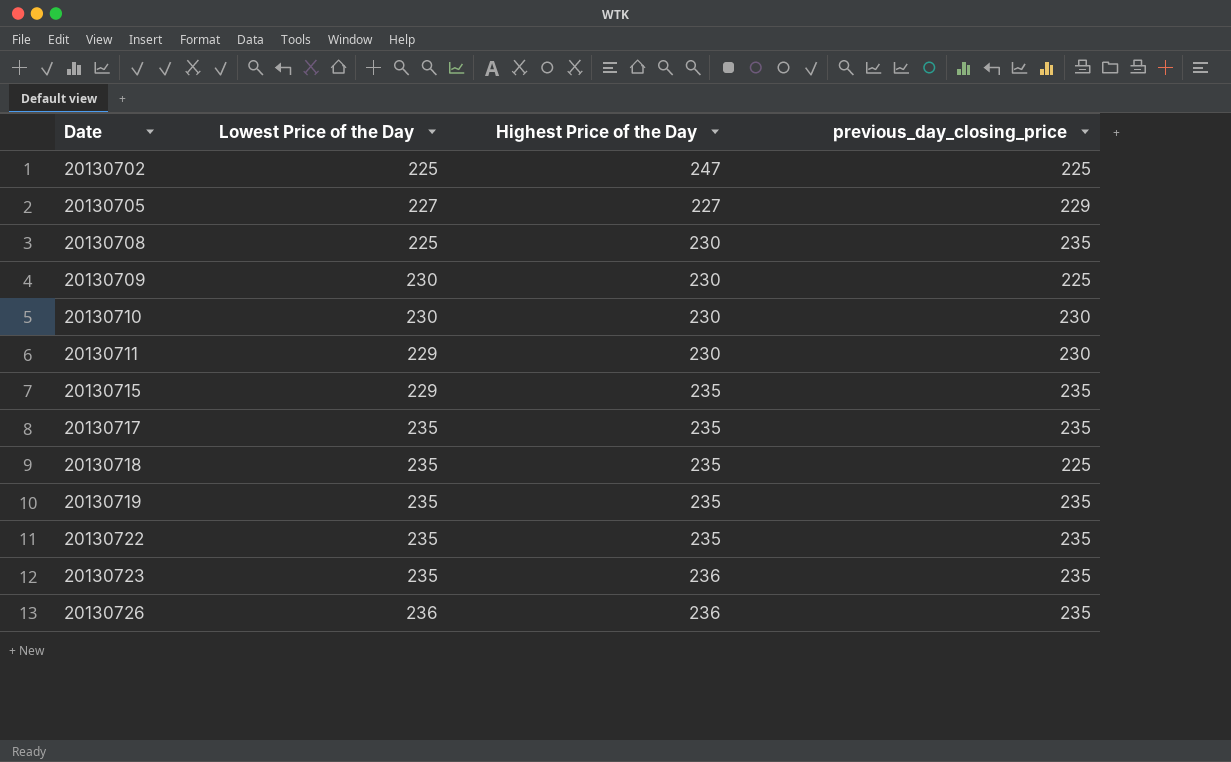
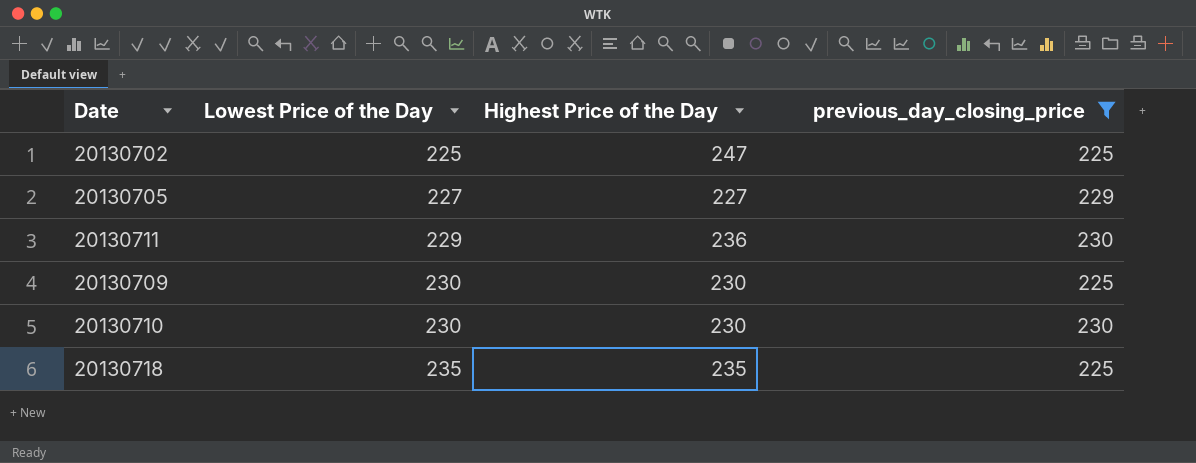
filter: none -> previous_day_closing_price != 235
row order: Date ascending -> Lowest Price of the Day ascending
20130711 | Highest Price of the Day: 230 -> 236

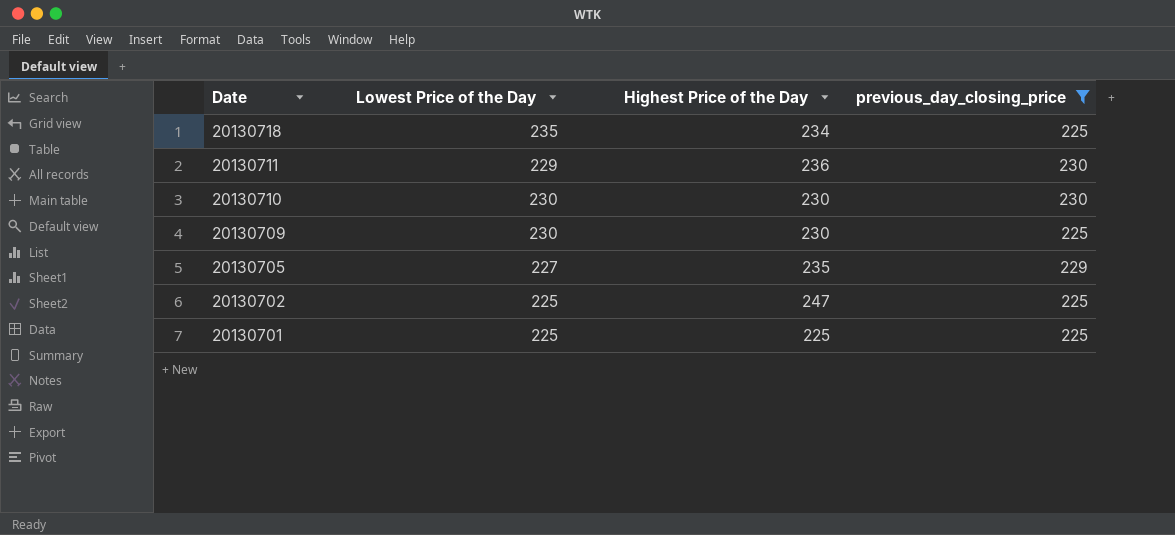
row order: Lowest Price of the Day ascending -> Date descending
20130718 | Highest Price of the Day: 235 -> 234
20130705 | Highest Price of the Day: 227 -> 235
row 20130701: none -> 225 | 225 | 225

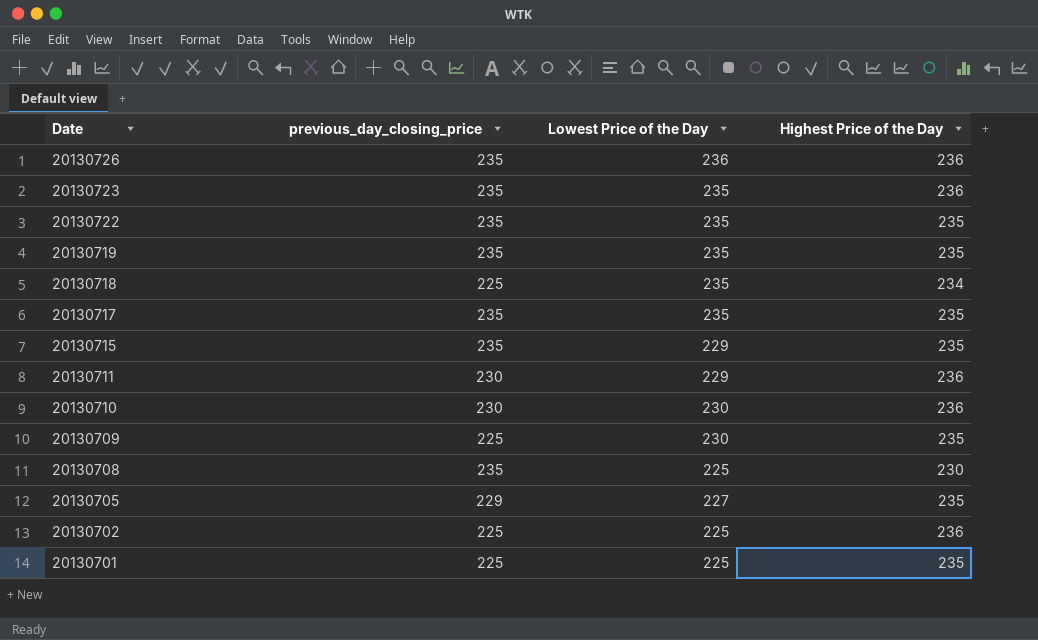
filter: previous_day_closing_price != 235 -> none
column previous_day_closing_price | position: 4 -> 2
20130710 | Highest Price of the Day: 230 -> 236
20130709 | Highest Price of the Day: 230 -> 235
20130702 | Highest Price of the Day: 247 -> 236
20130701 | Highest Price of the Day: 225 -> 235

